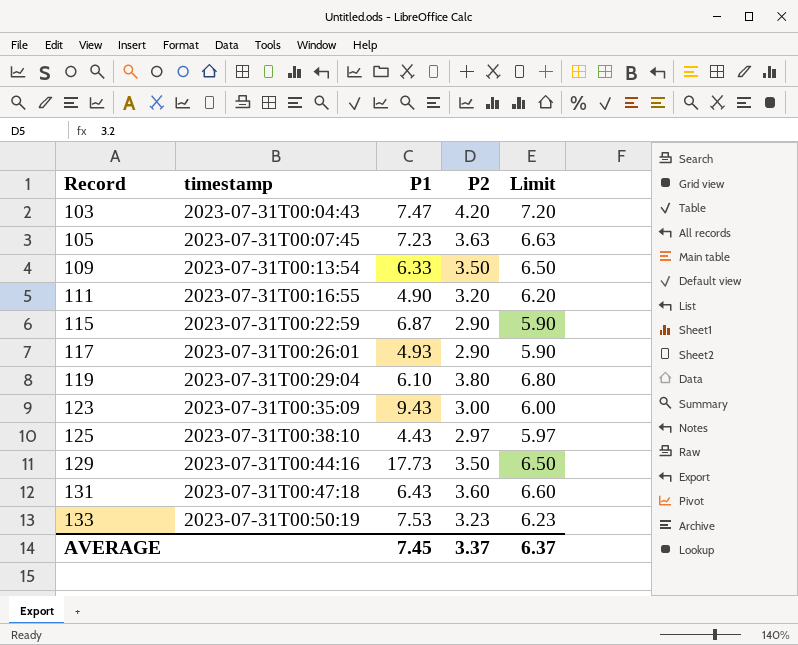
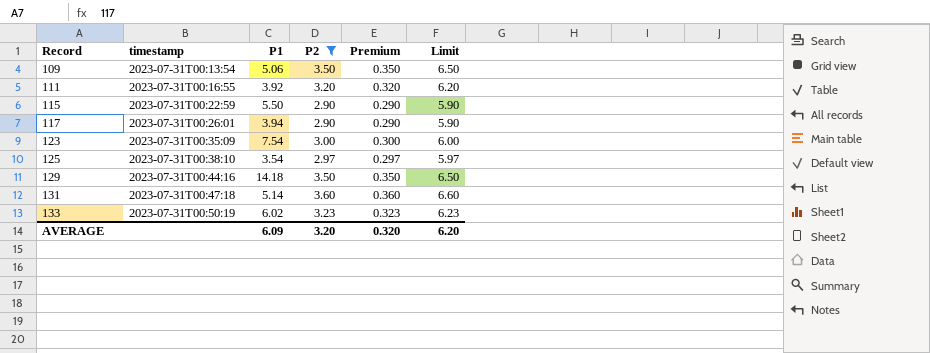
filter: none -> P2 <= 3.60
column Premium | formula: none -> [P2] * 0.1
109 | P1: 6.33 -> 5.06
111 | P1: 4.90 -> 3.92
115 | P1: 6.87 -> 5.50
117 | P1: 4.93 -> 3.94
123 | P1: 9.43 -> 7.54
125 | P1: 4.43 -> 3.54
129 | P1: 17.73 -> 14.18
131 | P1: 6.43 -> 5.14
133 | P1: 7.53 -> 6.02
AVERAGE | P1: 7.45 -> 6.09
AVERAGE | P2: 3.37 -> 3.20
AVERAGE | Limit: 6.37 -> 6.20

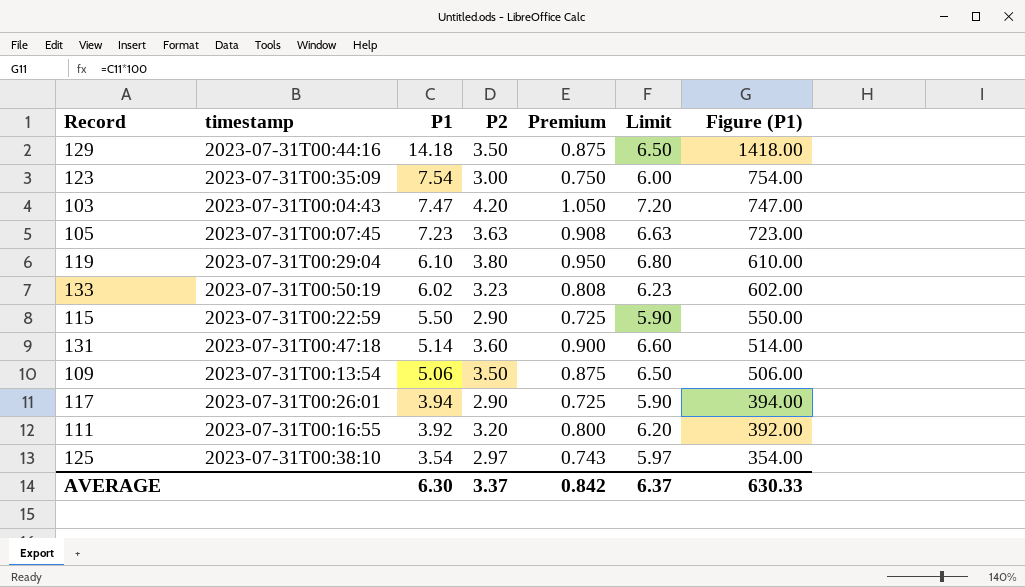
filter: P2 <= 3.60 -> none
row order: Record ascending -> P1 descending
column Premium | formula: [P2] * 0.1 -> [P2] * 0.25
column Figure (P1) | formula: none -> [P1] * 100
AVERAGE | P1: 6.09 -> 6.30
AVERAGE | P2: 3.20 -> 3.37
AVERAGE | Premium: 0.320 -> 0.842
AVERAGE | Limit: 6.20 -> 6.37

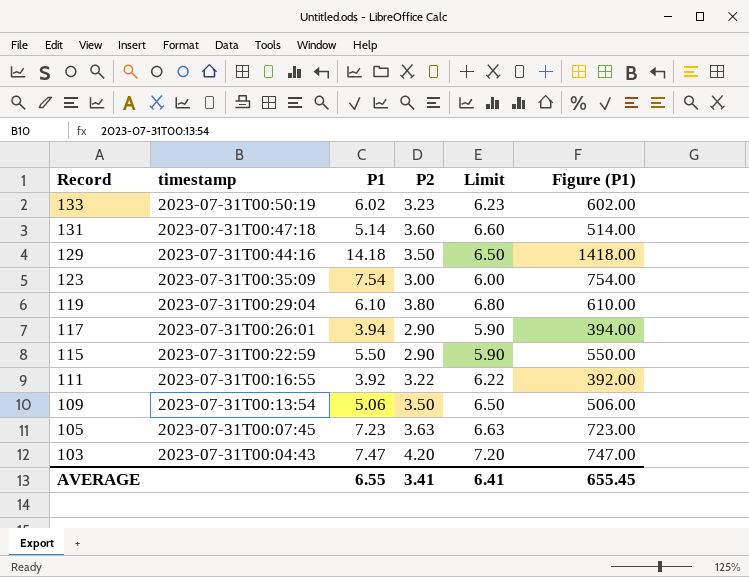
row order: P1 descending -> Record descending
column Premium | formula: [P2] * 0.25 -> none
row 125: 2023-07-31T00:38:10 | 3.54 | 2.97 | 0.743 | 5.97 | 354.00 -> none
111 | P2: 3.20 -> 3.22
111 | Limit: 6.20 -> 6.22
AVERAGE | P1: 6.30 -> 6.55
AVERAGE | P2: 3.37 -> 3.41
AVERAGE | Limit: 6.37 -> 6.41
AVERAGE | Figure (P1): 630.33 -> 655.45

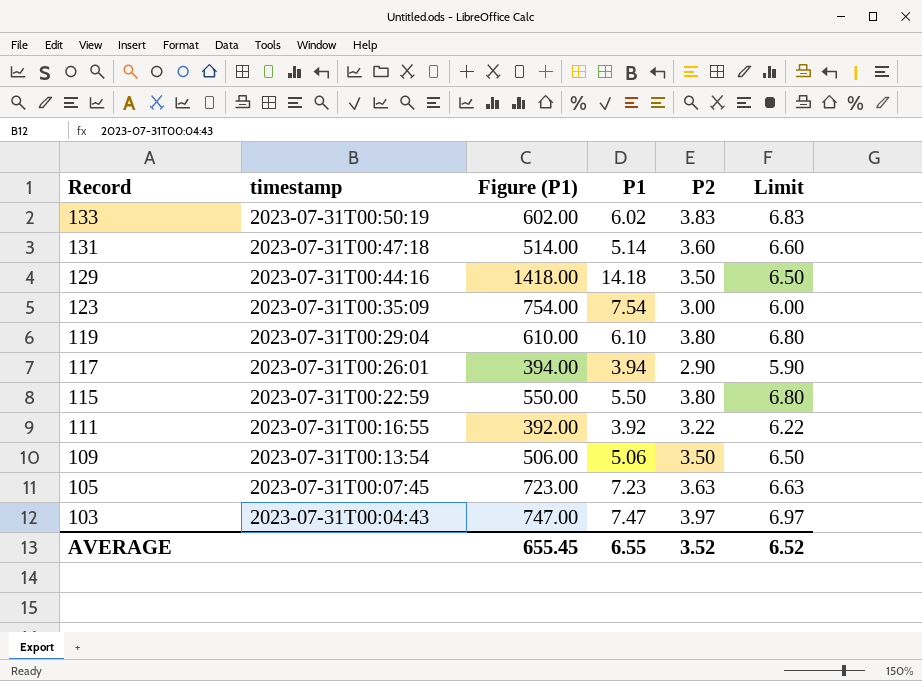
column Figure (P1) | position: 6 -> 3
133 | P2: 3.23 -> 3.83
133 | Limit: 6.23 -> 6.83
115 | P2: 2.90 -> 3.80
115 | Limit: 5.90 -> 6.80
103 | P2: 4.20 -> 3.97
103 | Limit: 7.20 -> 6.97
AVERAGE | P2: 3.41 -> 3.52
AVERAGE | Limit: 6.41 -> 6.52

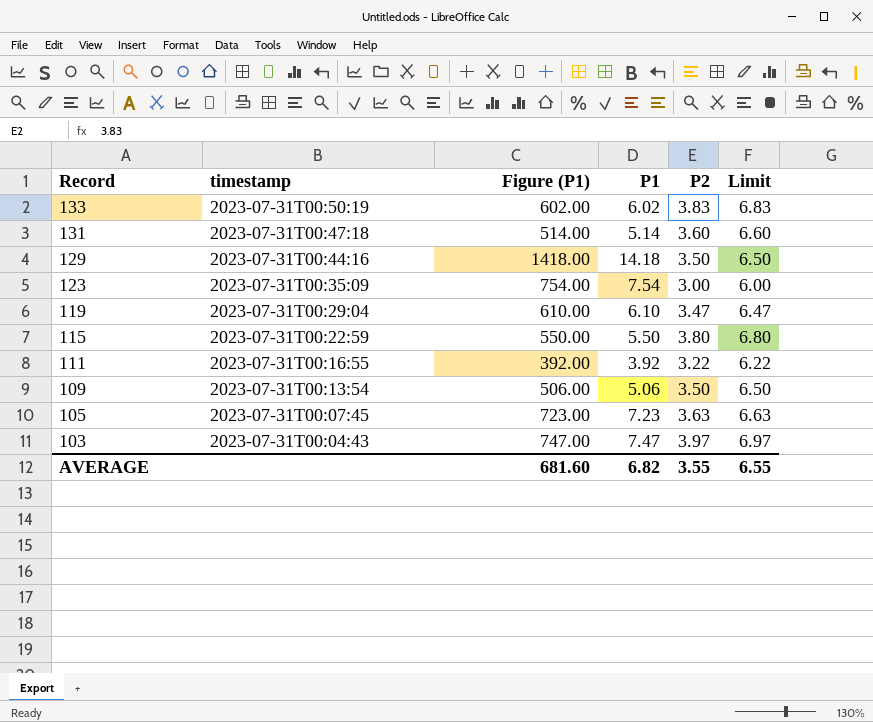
row 117: 2023-07-31T00:26:01 | 394.00 | 3.94 | 2.90 | 5.90 -> none
119 | P2: 3.80 -> 3.47
119 | Limit: 6.80 -> 6.47
AVERAGE | Figure (P1): 655.45 -> 681.60
AVERAGE | P1: 6.55 -> 6.82
AVERAGE | P2: 3.52 -> 3.55
AVERAGE | Limit: 6.52 -> 6.55

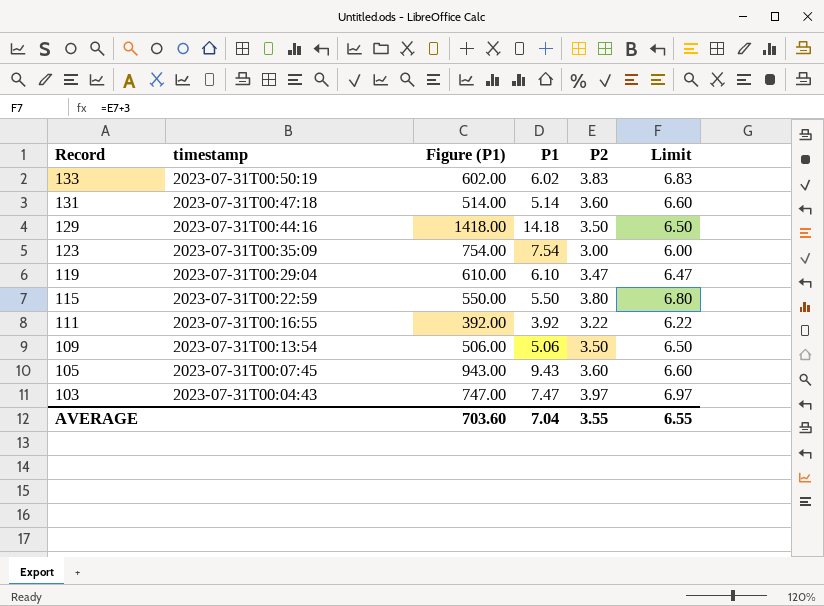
105 | Figure (P1): 723.00 -> 943.00
105 | P1: 7.23 -> 9.43
105 | P2: 3.63 -> 3.60
105 | Limit: 6.63 -> 6.60
AVERAGE | Figure (P1): 681.60 -> 703.60
AVERAGE | P1: 6.82 -> 7.04

